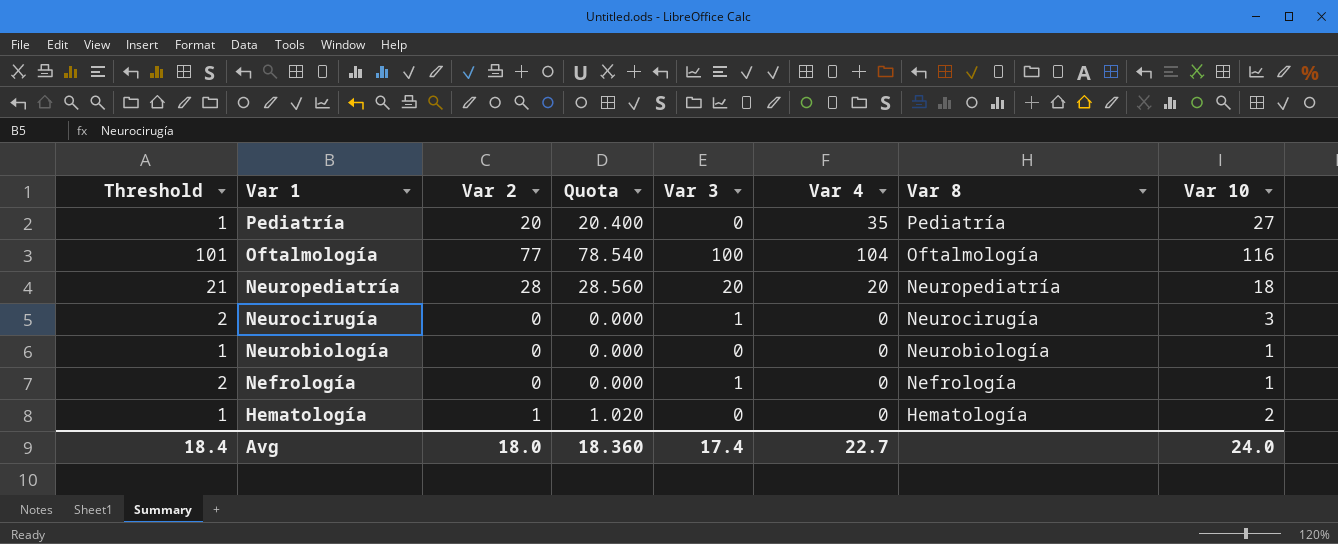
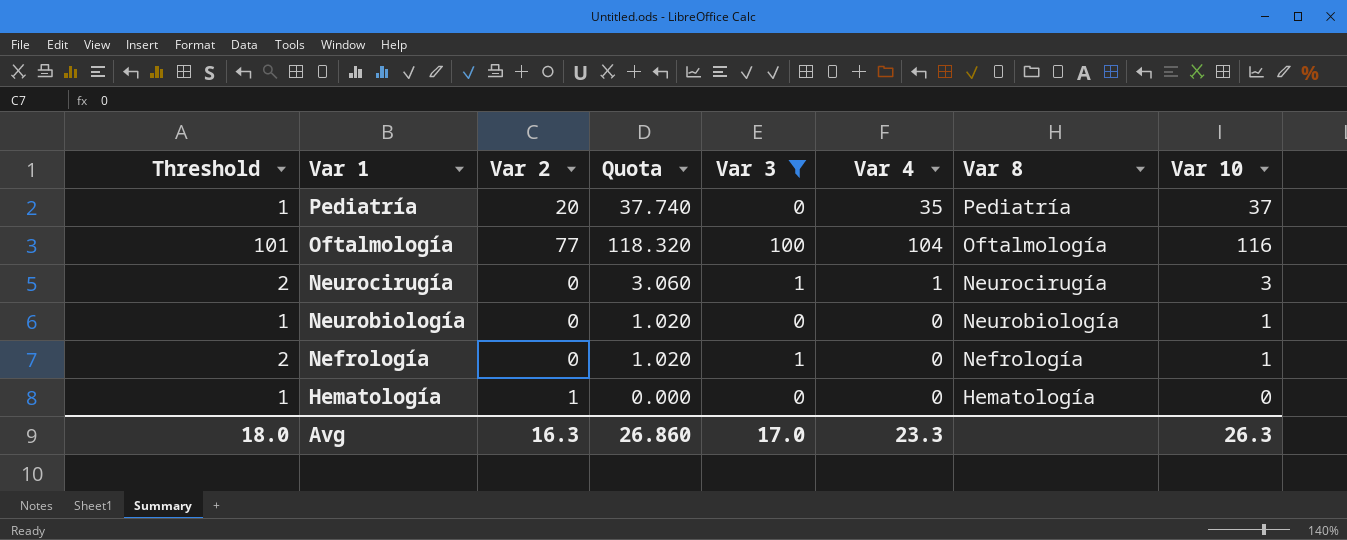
filter: none -> Var 3 != 20
column Quota | formula: [Var 2] * 1.02 -> [Var 10] * 1.02
Pediatría | Var 10: 27 -> 37
Neurocirugía | Var 4: 0 -> 1
Hematología | Var 10: 2 -> 0
Avg | Threshold: 18.4 -> 18.0
Avg | Var 2: 18.0 -> 16.3
Avg | Quota: 18.360 -> 26.860
Avg | Var 3: 17.4 -> 17.0
Avg | Var 4: 22.7 -> 23.3
Avg | Var 10: 24.0 -> 26.3

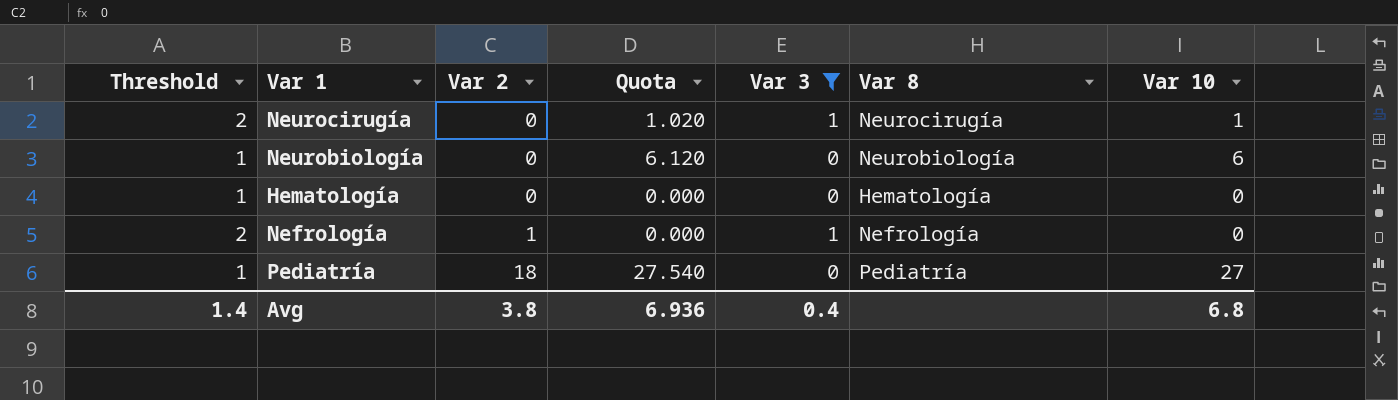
row order: Var 1 descending -> Var 2 ascending
column Var 4 | position: 6 -> none
row Oftalmología: 101 | 77 | 118.320 | 100 | 104 | Oftalmología | 116 -> none
Neurocirugía | Quota: 3.060 -> 1.020
Neurocirugía | Var 10: 3 -> 1
Neurobiología | Quota: 1.020 -> 6.120
Neurobiología | Var 10: 1 -> 6
Hematología | Var 2: 1 -> 0
Nefrología | Var 2: 0 -> 1
Nefrología | Quota: 1.020 -> 0.000
Nefrología | Var 10: 1 -> 0
Pediatría | Var 2: 20 -> 18
Pediatría | Quota: 37.740 -> 27.540
Pediatría | Var 10: 37 -> 27
Avg | Threshold: 18.0 -> 1.4
Avg | Var 2: 16.3 -> 3.8
Avg | Quota: 26.860 -> 6.936
Avg | Var 3: 17.0 -> 0.4
Avg | Var 10: 26.3 -> 6.8

